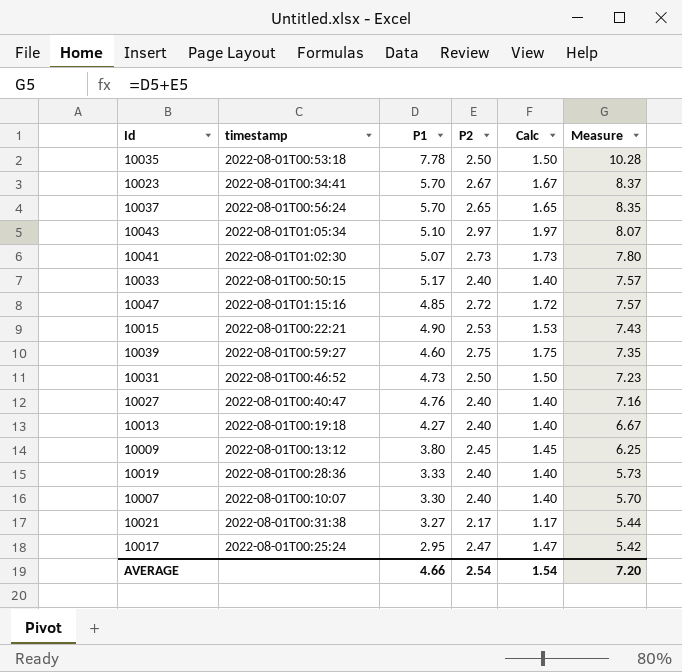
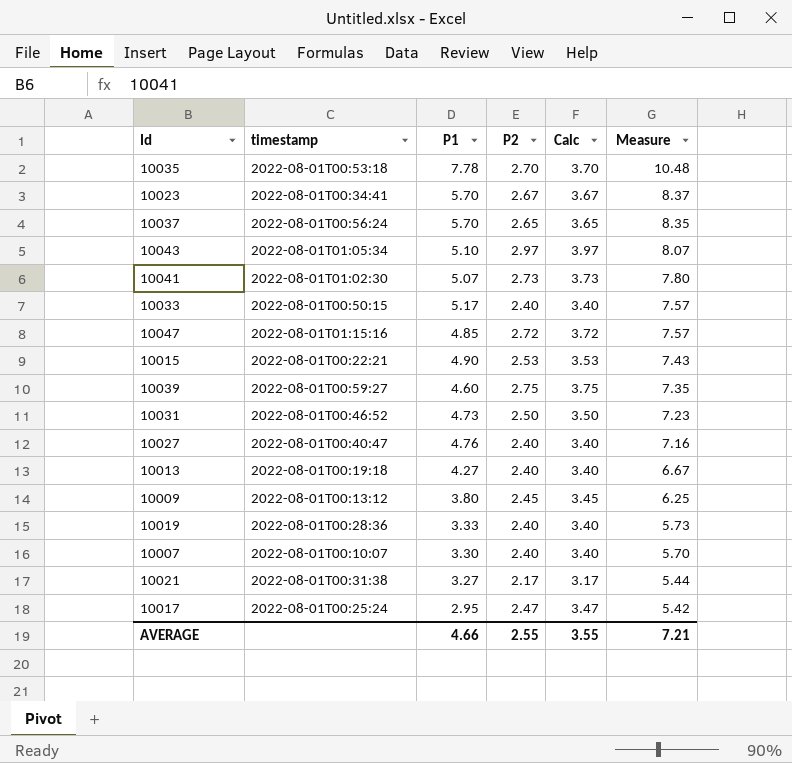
column Calc | formula: [P2] - 1 -> [P2] + 1
10035 | P2: 2.50 -> 2.70
10035 | Measure: 10.28 -> 10.48
AVERAGE | P2: 2.54 -> 2.55
AVERAGE | Calc: 1.54 -> 3.55
AVERAGE | Measure: 7.20 -> 7.21

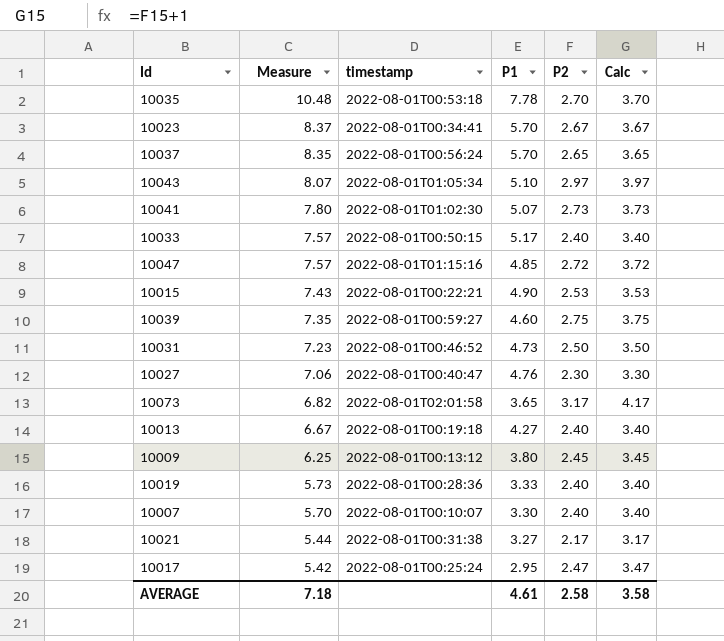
column Measure | position: 6 -> 2
10027 | Measure: 7.16 -> 7.06
10027 | P2: 2.40 -> 2.30
10027 | Calc: 3.40 -> 3.30
row 10073: none -> 6.82 | 2022-08-01T02:01:58 | 3.65 | 3.17 | 4.17
AVERAGE | Measure: 7.21 -> 7.18
AVERAGE | P1: 4.66 -> 4.61
AVERAGE | P2: 2.55 -> 2.58
AVERAGE | Calc: 3.55 -> 3.58

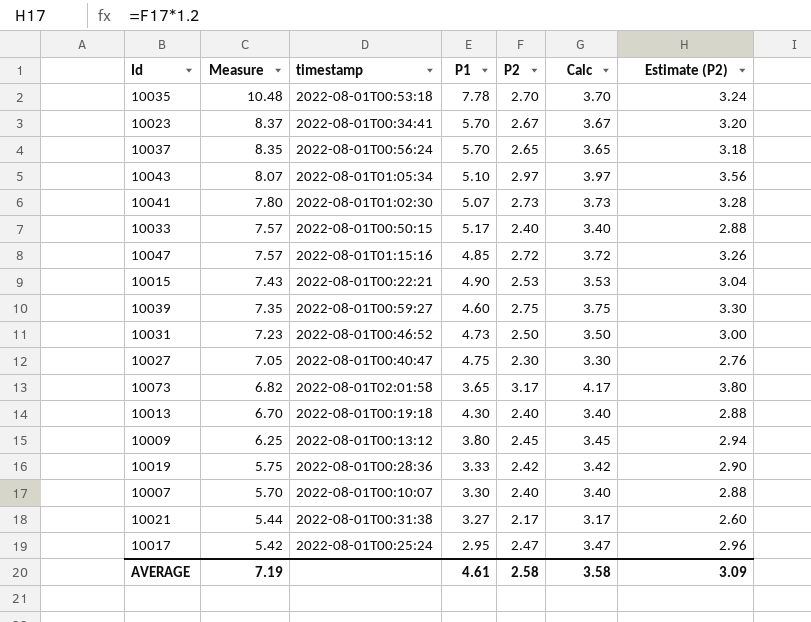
column Estimate (P2) | formula: none -> [P2] * 1.2
10027 | Measure: 7.06 -> 7.05
10027 | P1: 4.76 -> 4.75
10013 | Measure: 6.67 -> 6.70
10013 | P1: 4.27 -> 4.30
10019 | Measure: 5.73 -> 5.75
10019 | P2: 2.40 -> 2.42
10019 | Calc: 3.40 -> 3.42
AVERAGE | Measure: 7.18 -> 7.19

